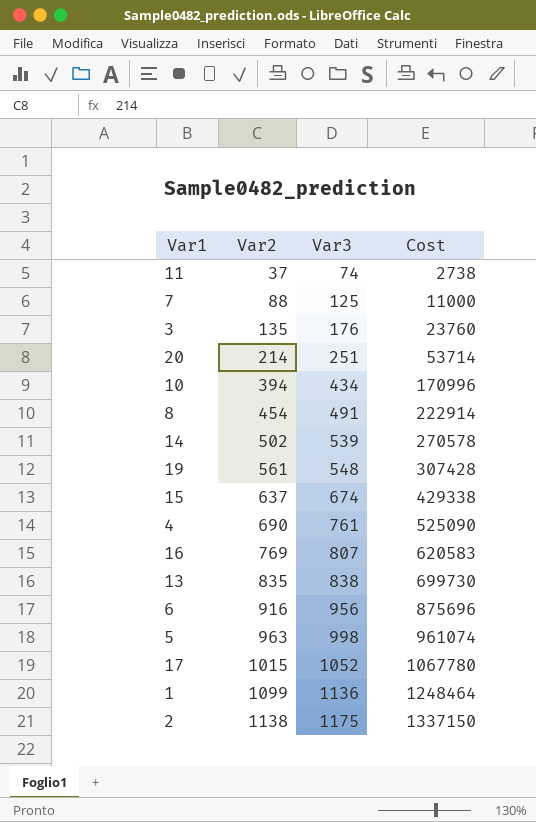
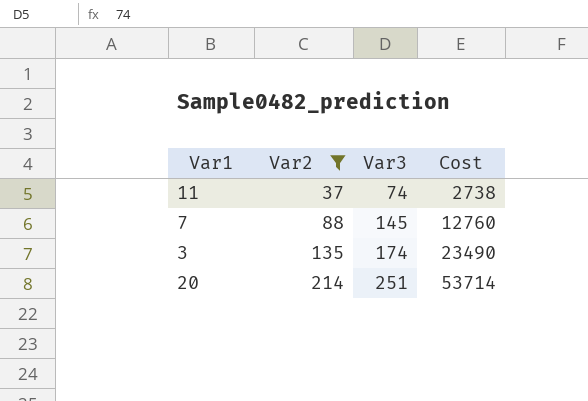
filter: none -> Var2 <= 214
7 | Var3: 125 -> 145
7 | Cost: 11000 -> 12760
3 | Var3: 176 -> 174
3 | Cost: 23760 -> 23490

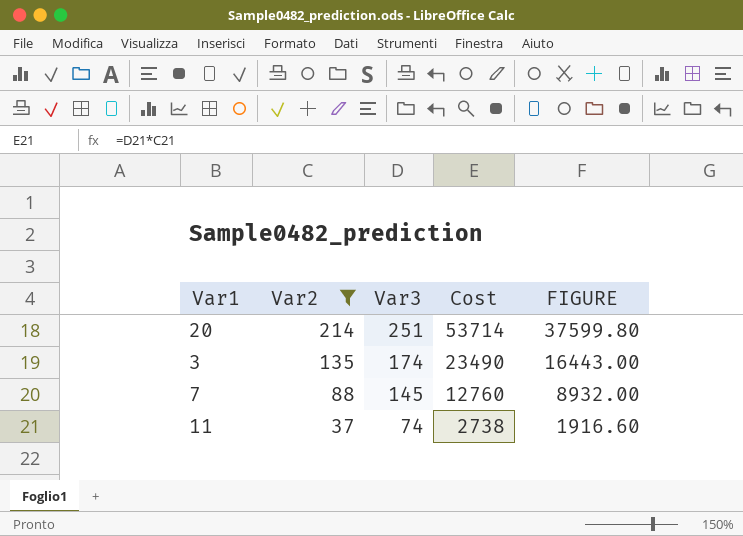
row order: Var2 ascending -> Var2 descending
column FIGURE | formula: none -> [Cost] * 0.7

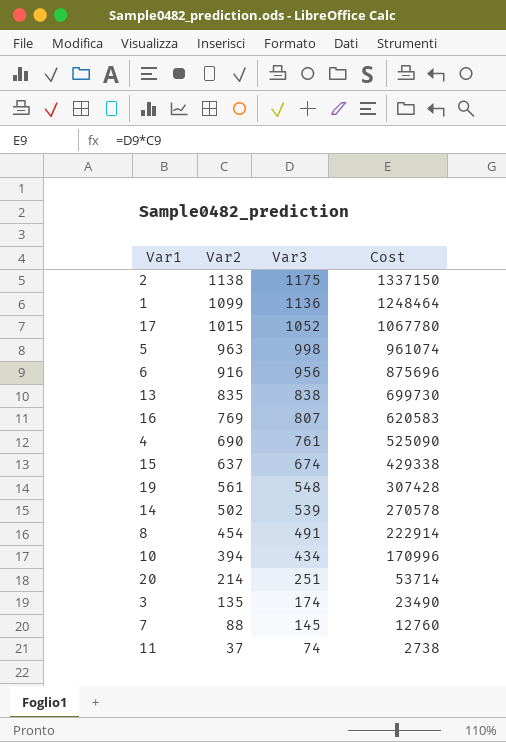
filter: Var2 <= 214 -> none
column FIGURE | formula: [Cost] * 0.7 -> none

